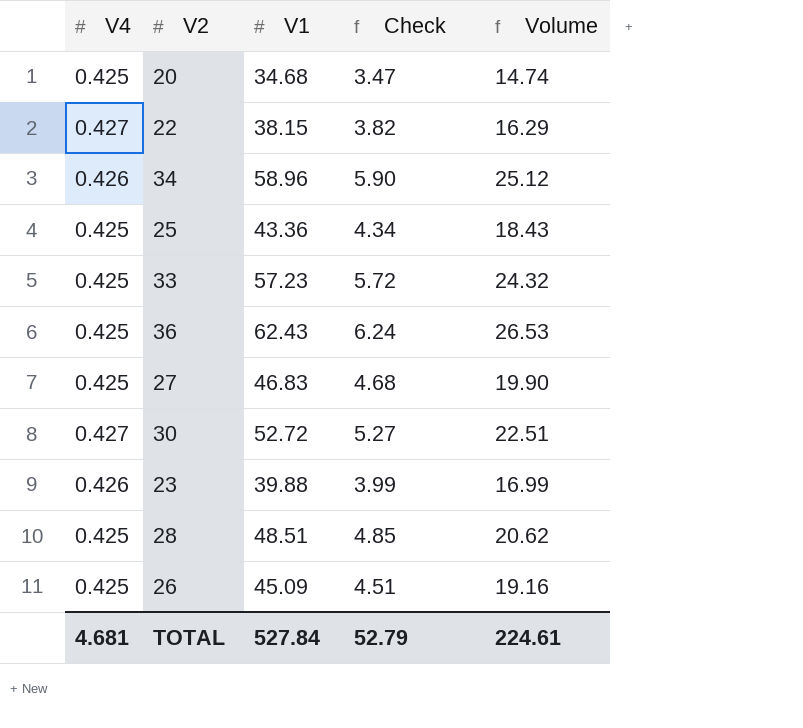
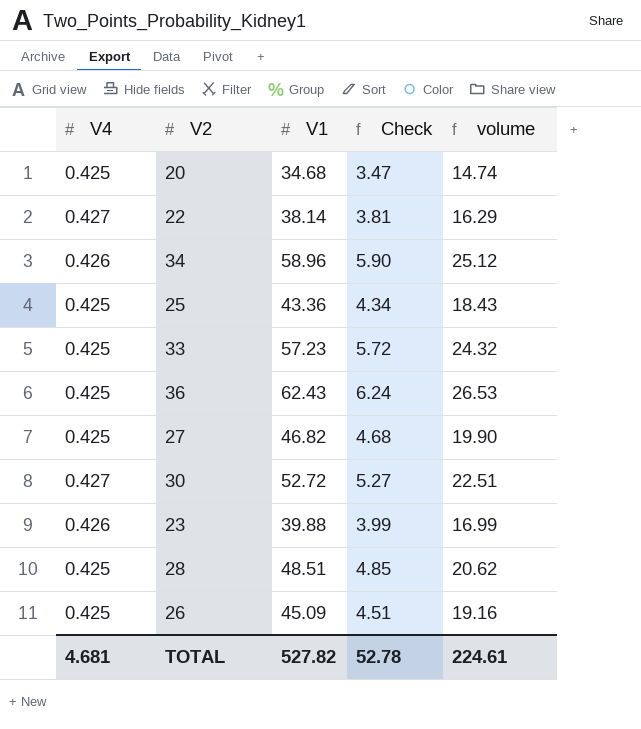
column name: Volume -> volume
22 | V1: 38.15 -> 38.14
22 | Check: 3.82 -> 3.81
27 | V1: 46.83 -> 46.82
TOTAL | V1: 527.84 -> 527.82
TOTAL | Check: 52.79 -> 52.78

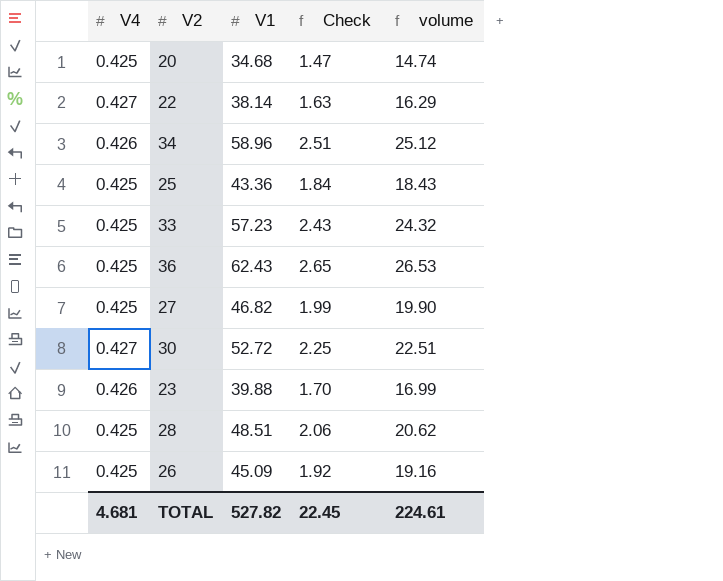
column Check | formula: [V1] * 0.1 -> [volume] * 0.1
TOTAL | Check: 52.78 -> 22.45

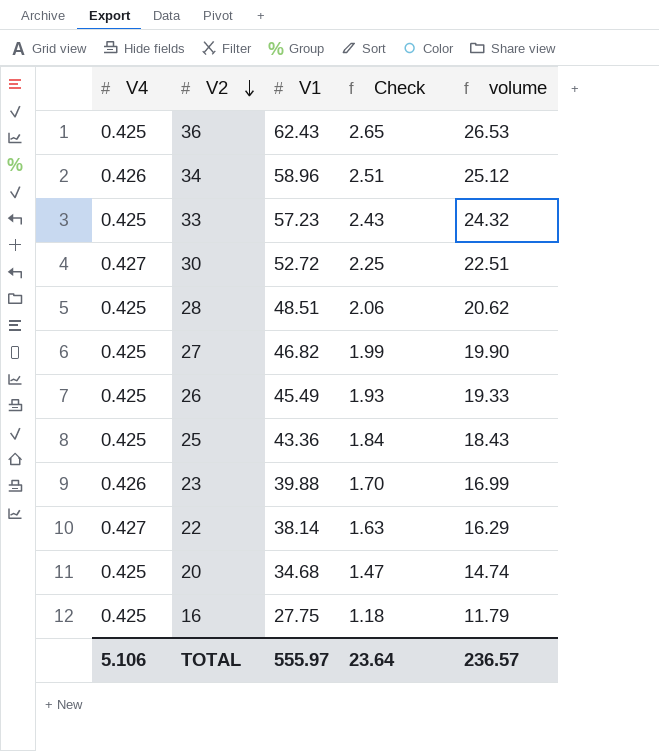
row order: none -> V2 descending
26 | V1: 45.09 -> 45.49
26 | Check: 1.92 -> 1.93
26 | volume: 19.16 -> 19.33
row 16: none -> 0.425 | 27.75 | 1.18 | 11.79
TOTAL | V4: 4.681 -> 5.106
TOTAL | V1: 527.82 -> 555.97
TOTAL | Check: 22.45 -> 23.64
TOTAL | volume: 224.61 -> 236.57

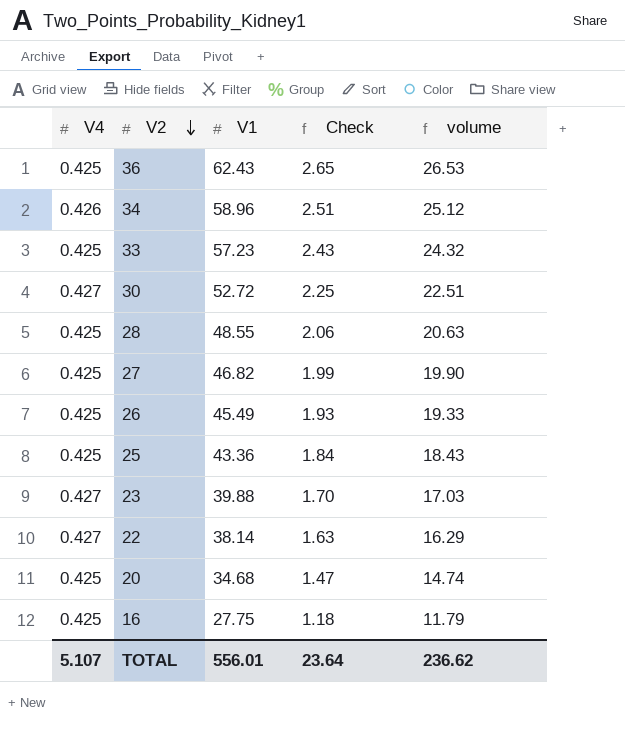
28 | V1: 48.51 -> 48.55
28 | volume: 20.62 -> 20.63
23 | V4: 0.426 -> 0.427
23 | volume: 16.99 -> 17.03
TOTAL | V4: 5.106 -> 5.107
TOTAL | V1: 555.97 -> 556.01
TOTAL | volume: 236.57 -> 236.62

